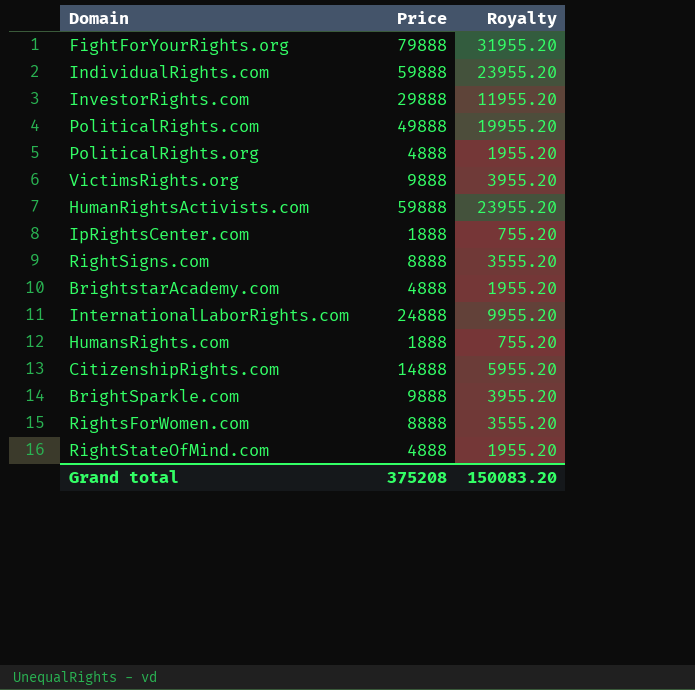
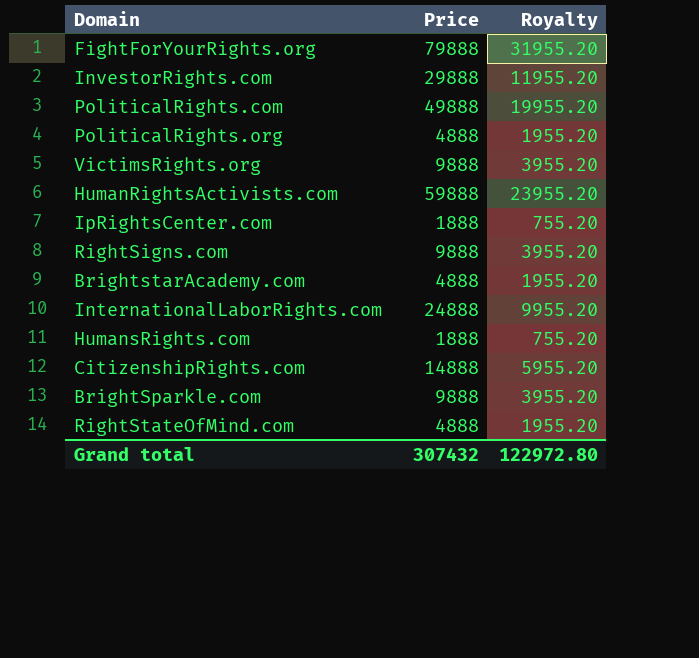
row IndividualRights.com: 59888 | 23955.20 -> none
row RightsForWomen.com: 8888 | 3555.20 -> none
RightSigns.com | Price: 8888 -> 9888
RightSigns.com | Royalty: 3555.20 -> 3955.20
Grand total | Price: 375208 -> 307432
Grand total | Royalty: 150083.20 -> 122972.80

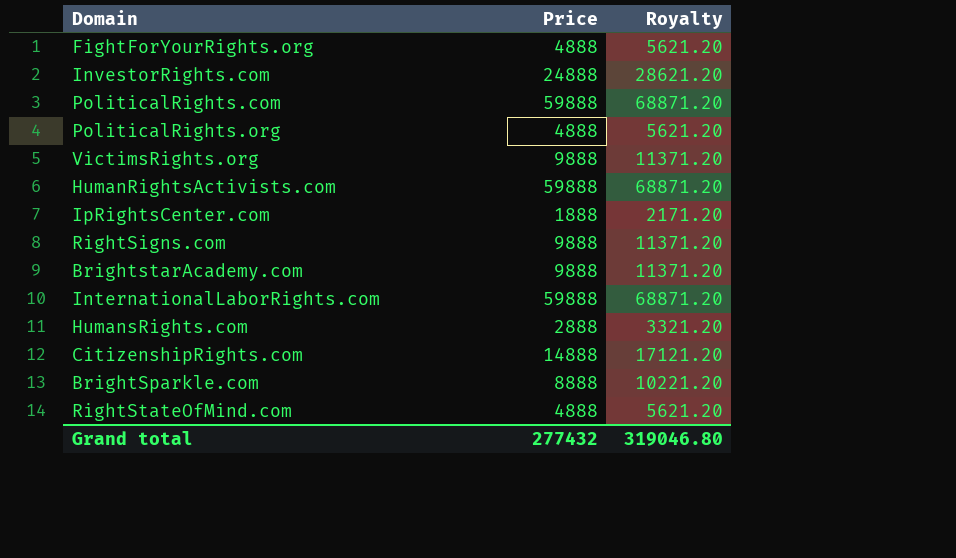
column Royalty | formula: [Price] * 0.4 -> [Price] * 1.15
FightForYourRights.org | Price: 79888 -> 4888
InvestorRights.com | Price: 29888 -> 24888
PoliticalRights.com | Price: 49888 -> 59888
BrightstarAcademy.com | Price: 4888 -> 9888
InternationalLaborRights.com | Price: 24888 -> 59888
HumansRights.com | Price: 1888 -> 2888
BrightSparkle.com | Price: 9888 -> 8888
Grand total | Price: 307432 -> 277432
Grand total | Royalty: 122972.80 -> 319046.80

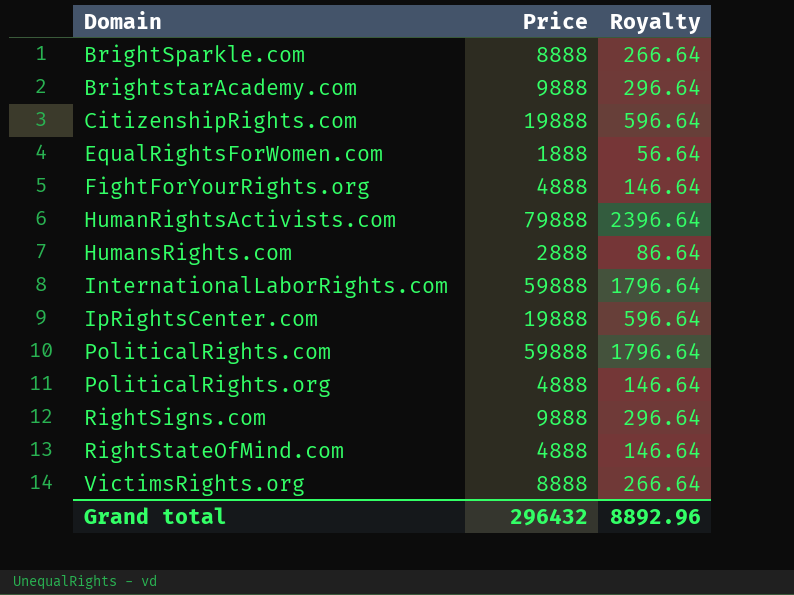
row order: none -> Domain ascending
column Royalty | formula: [Price] * 1.15 -> [Price] * 0.03
row InvestorRights.com: 24888 | 28621.20 -> none
CitizenshipRights.com | Price: 14888 -> 19888
row EqualRightsForWomen.com: none -> 1888 | 56.64
HumanRightsActivists.com | Price: 59888 -> 79888
IpRightsCenter.com | Price: 1888 -> 19888
VictimsRights.org | Price: 9888 -> 8888
Grand total | Price: 277432 -> 296432
Grand total | Royalty: 319046.80 -> 8892.96

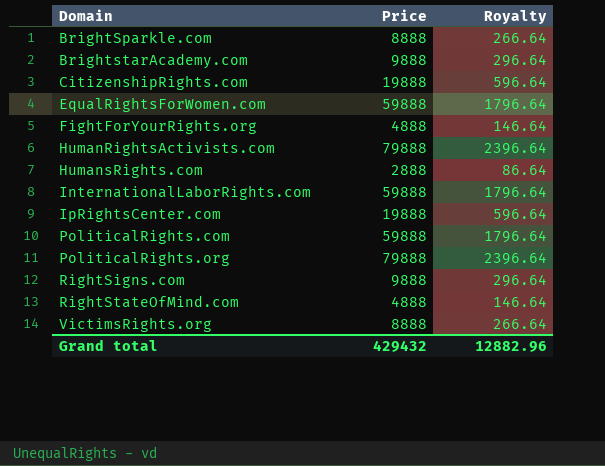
EqualRightsForWomen.com | Price: 1888 -> 59888
EqualRightsForWomen.com | Royalty: 56.64 -> 1796.64
PoliticalRights.org | Price: 4888 -> 79888
PoliticalRights.org | Royalty: 146.64 -> 2396.64
Grand total | Price: 296432 -> 429432
Grand total | Royalty: 8892.96 -> 12882.96

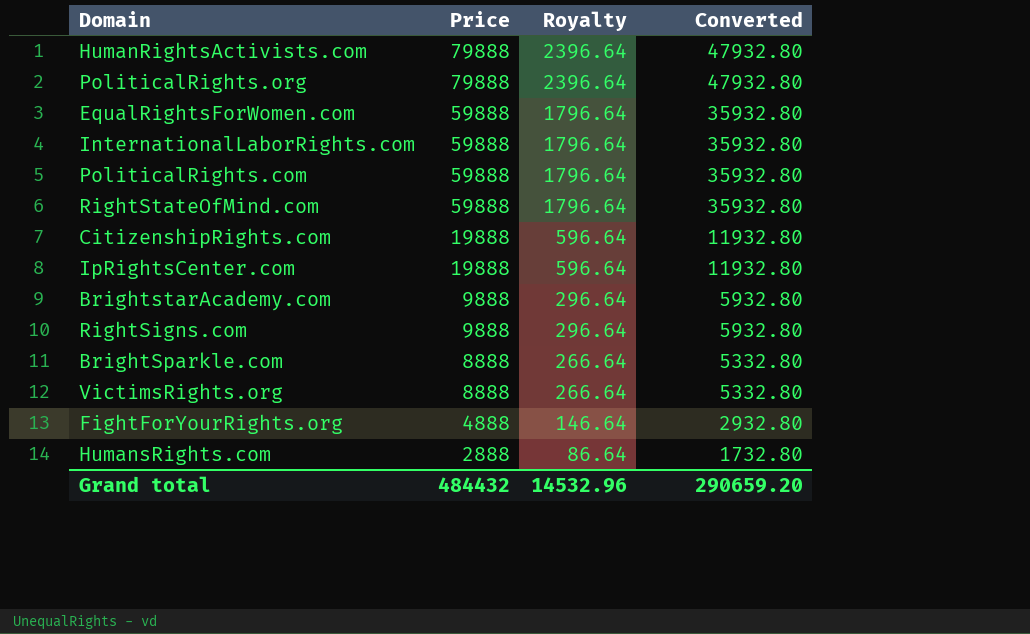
row order: Domain ascending -> Price descending
column Converted | formula: none -> [Price] * 0.6
RightStateOfMind.com | Price: 4888 -> 59888
RightStateOfMind.com | Royalty: 146.64 -> 1796.64
Grand total | Price: 429432 -> 484432
Grand total | Royalty: 12882.96 -> 14532.96

